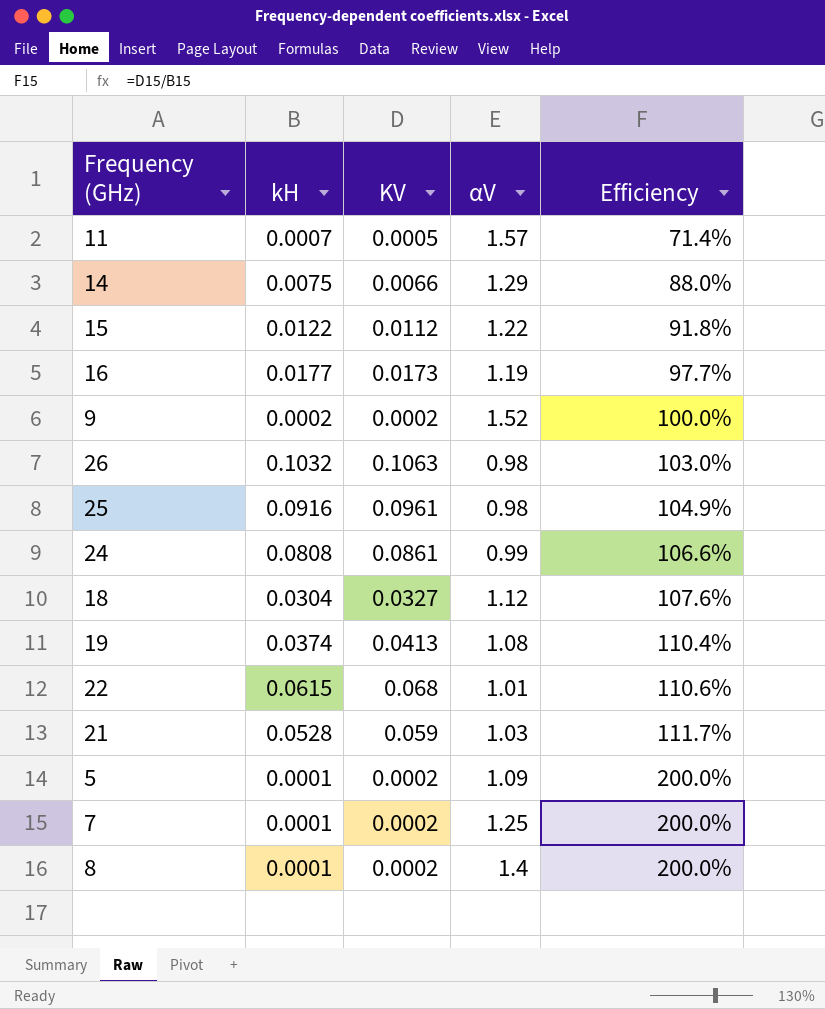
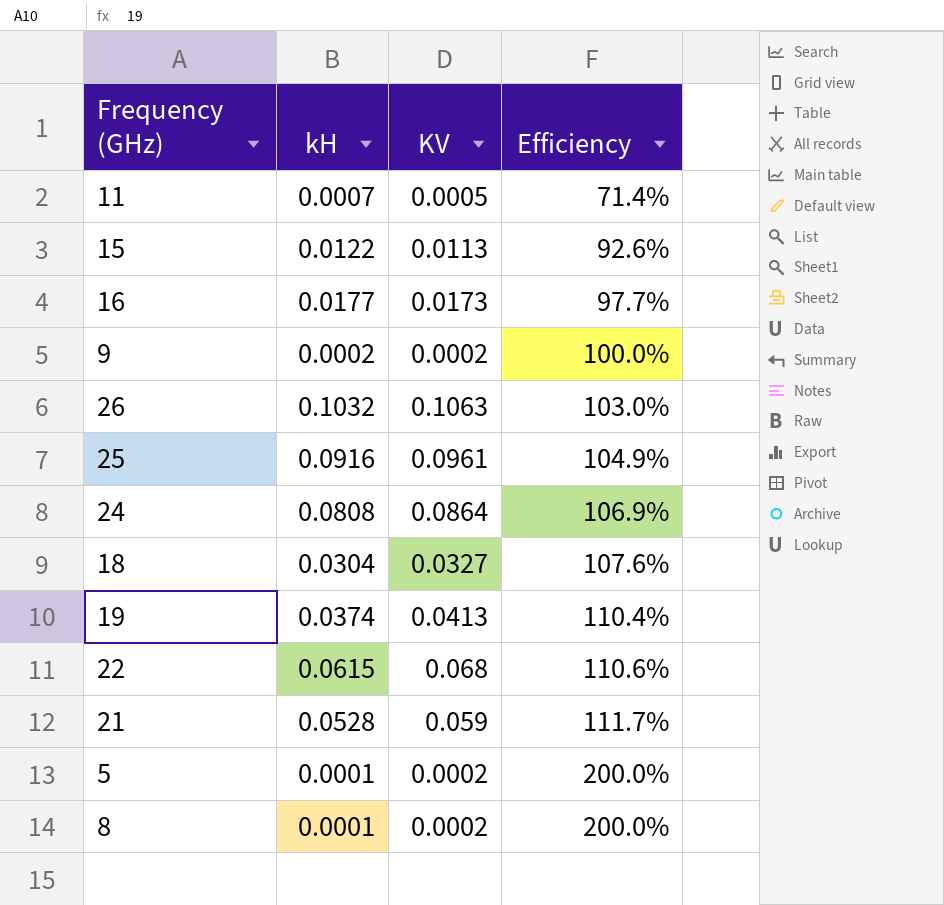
column αV | position: 4 -> none
row 14: 0.0075 | 0.0066 | 1.29 | 88.0% -> none
row 7: 0.0001 | 0.0002 | 1.25 | 200.0% -> none
15 | KV: 0.0112 -> 0.0113
15 | Efficiency: 91.8% -> 92.6%
24 | KV: 0.0861 -> 0.0864
24 | Efficiency: 106.6% -> 106.9%

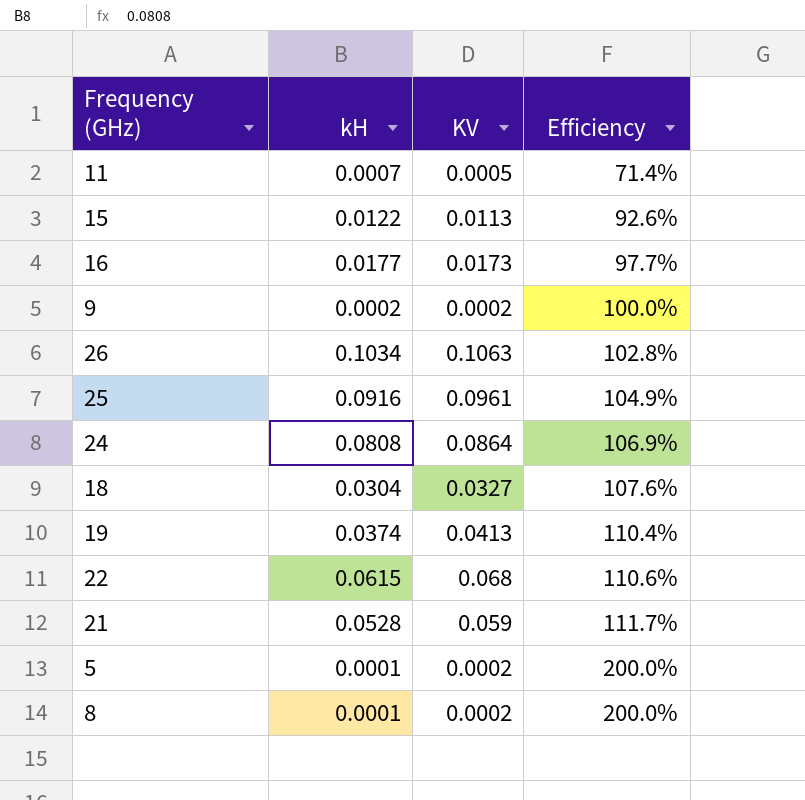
26 | kH: 0.1032 -> 0.1034
26 | Efficiency: 103.0% -> 102.8%

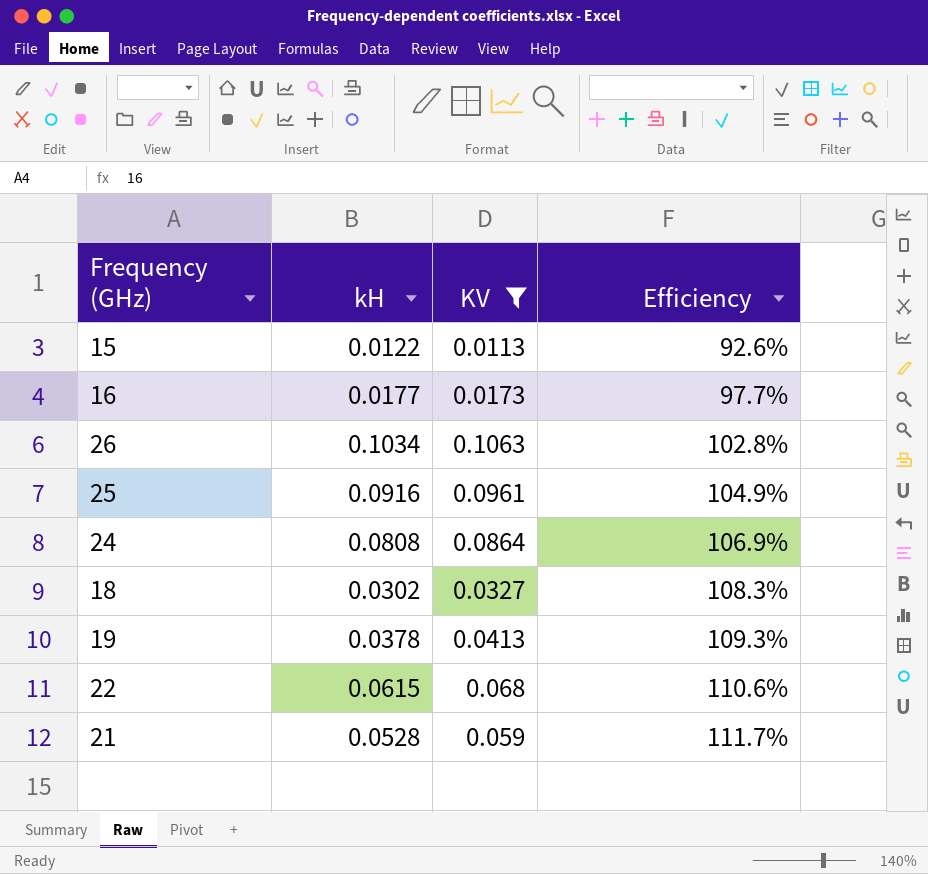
filter: none -> KV >= 0.0113
18 | kH: 0.0304 -> 0.0302
18 | Efficiency: 107.6% -> 108.3%
19 | kH: 0.0374 -> 0.0378
19 | Efficiency: 110.4% -> 109.3%

